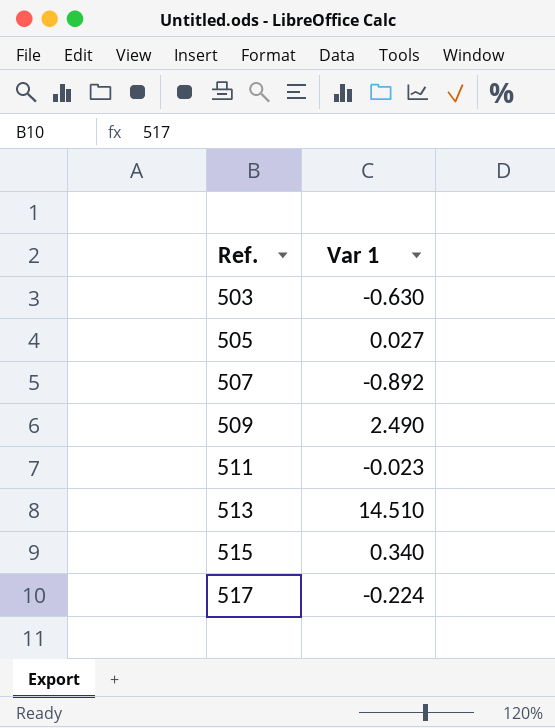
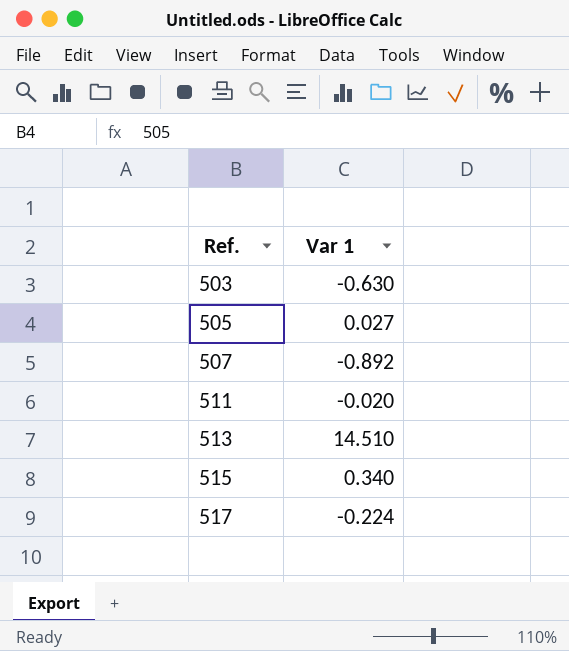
row 509: 2.490 -> none
511 | Var 1: -0.023 -> -0.020

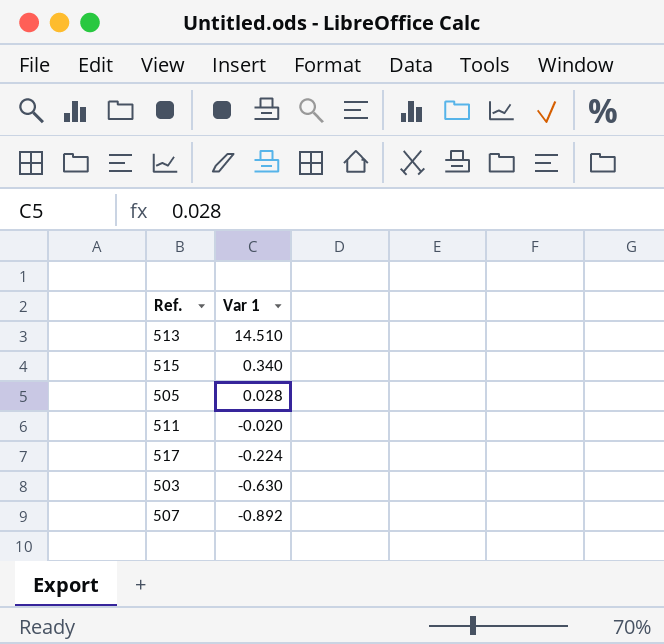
row order: Ref. ascending -> Var 1 descending
505 | Var 1: 0.027 -> 0.028

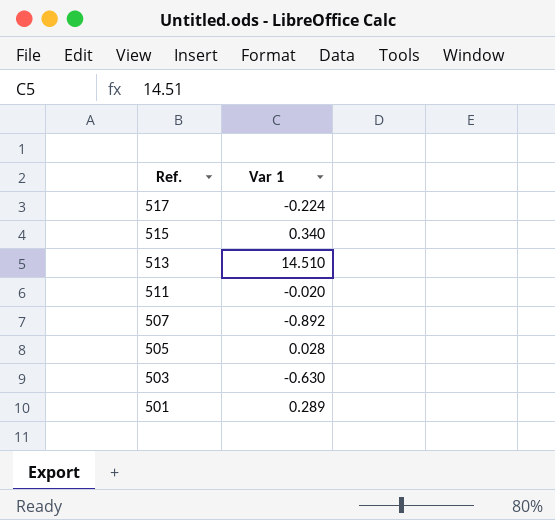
row order: Var 1 descending -> Ref. descending
row 501: none -> 0.289

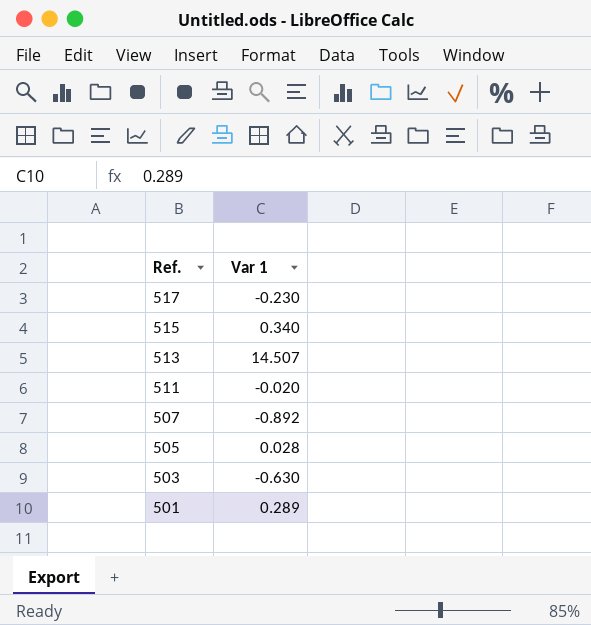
517 | Var 1: -0.224 -> -0.230
513 | Var 1: 14.510 -> 14.507

